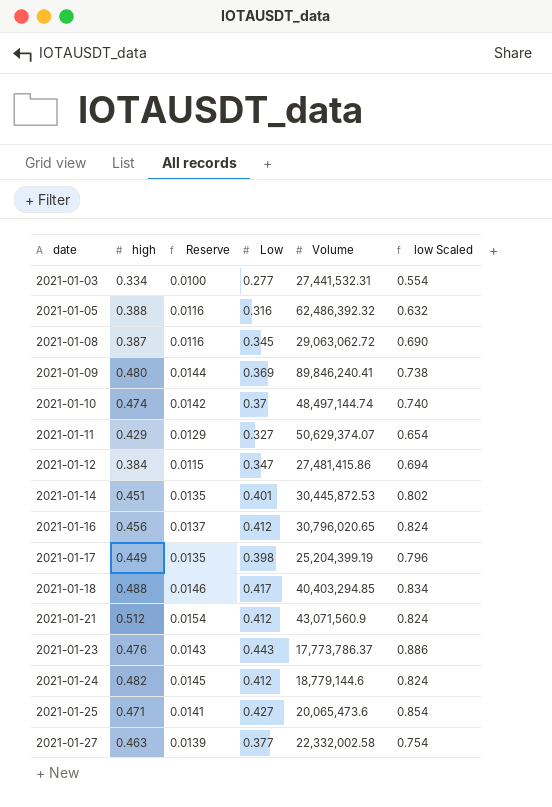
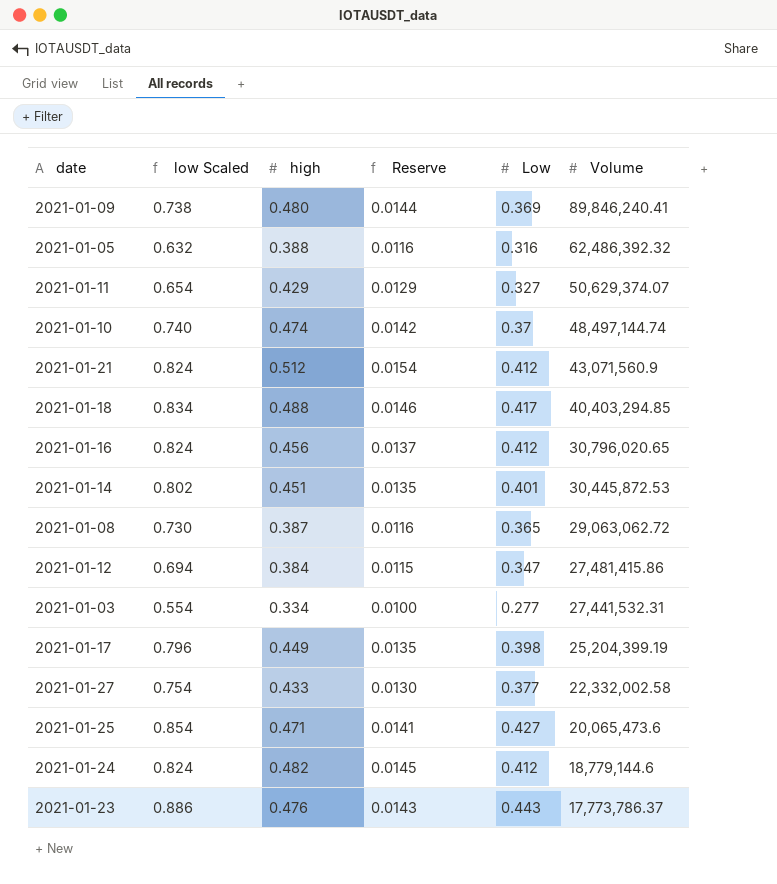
row order: date ascending -> Volume descending
column low Scaled | position: 6 -> 2
2021-01-08 | low Scaled: 0.690 -> 0.730
2021-01-08 | Low: 0.345 -> 0.365
2021-01-27 | high: 0.463 -> 0.433
2021-01-27 | Reserve: 0.0139 -> 0.0130

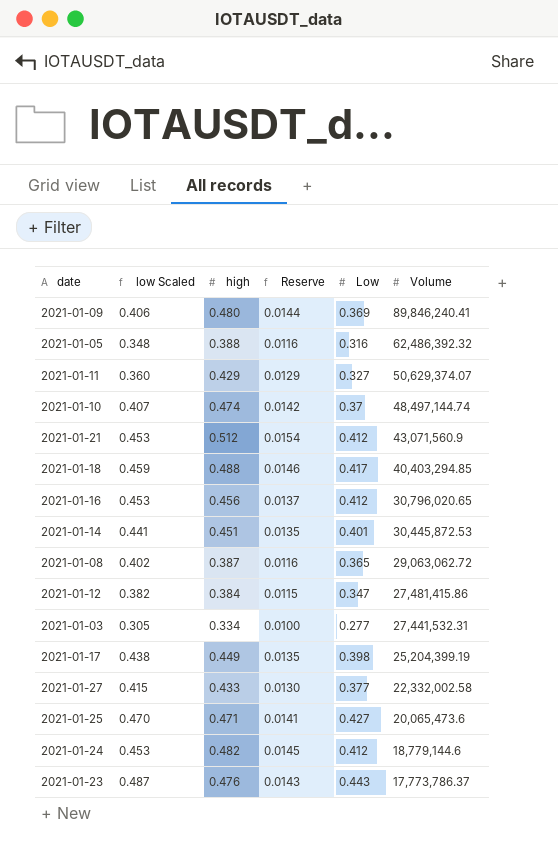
column low Scaled | formula: [Low] * 2 -> [Low] * 1.1

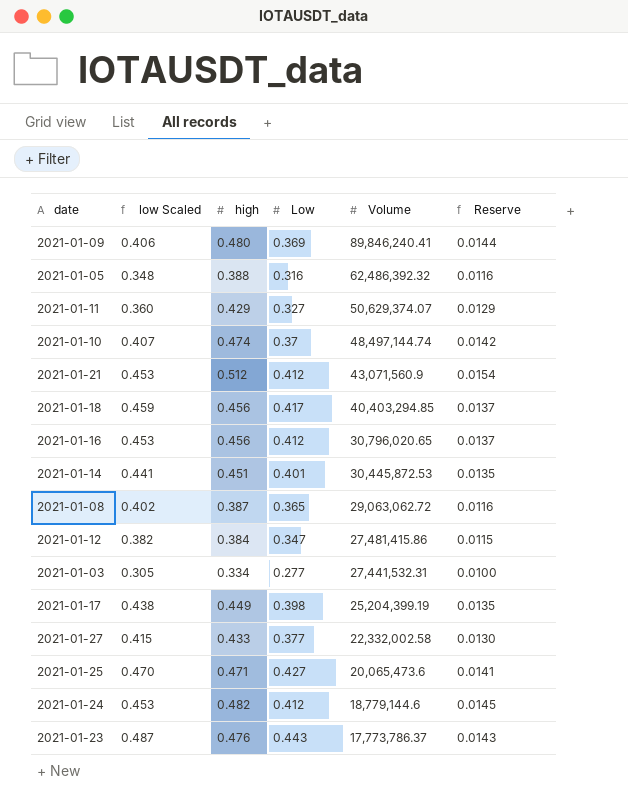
column Reserve | position: 4 -> 6
2021-01-18 | high: 0.488 -> 0.456
2021-01-18 | Reserve: 0.0146 -> 0.0137

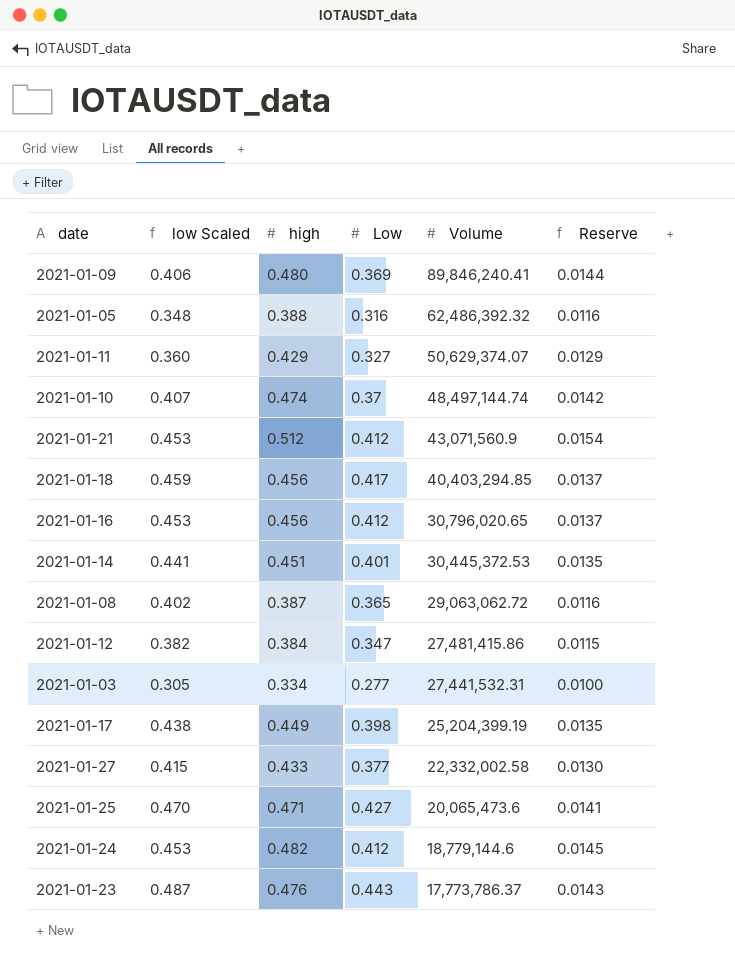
2021-01-14 | Volume: 30,445,872.53 -> 30,445,372.53

